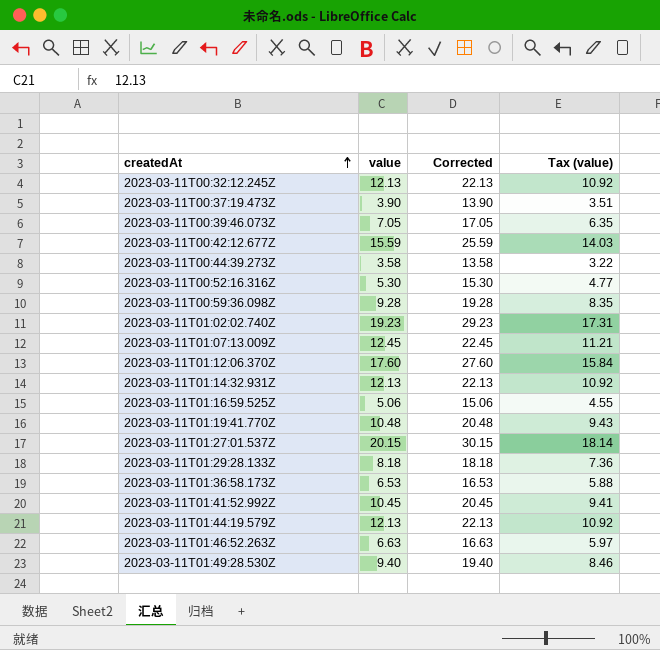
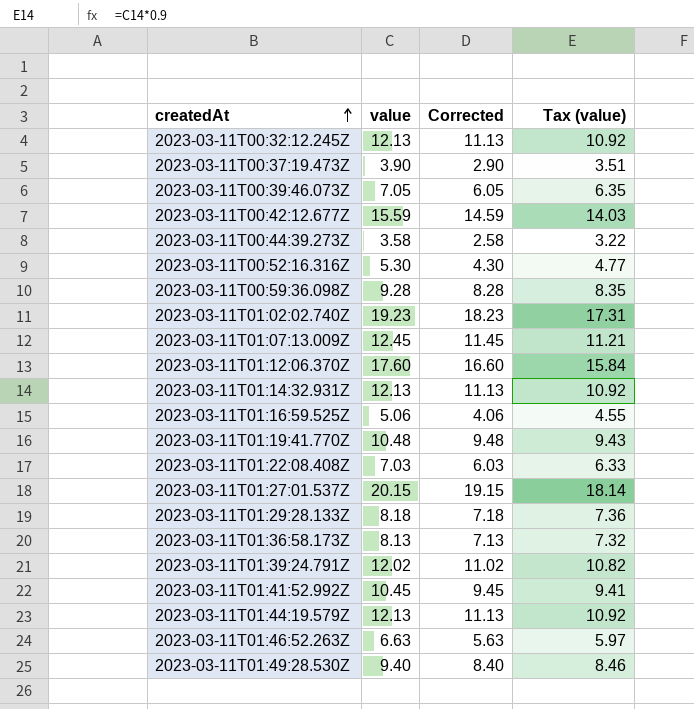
column Corrected | formula: [value] + 10 -> [value] - 1
row 2023-03-11T01:22:08.408Z: none -> 7.03 | 6.03 | 6.33
2023-03-11T01:36:58.173Z | value: 6.53 -> 8.13
2023-03-11T01:36:58.173Z | Tax (value): 5.88 -> 7.32
row 2023-03-11T01:39:24.791Z: none -> 12.02 | 11.02 | 10.82

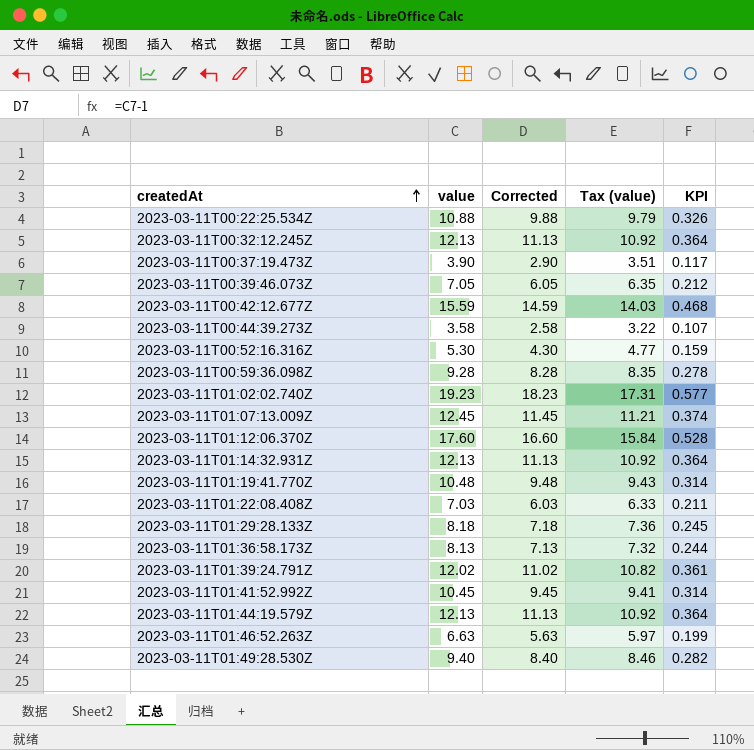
column KPI | formula: none -> [value] * 0.03
row 2023-03-11T01:16:59.525Z: 5.06 | 4.06 | 4.55 -> none
row 2023-03-11T01:27:01.537Z: 20.15 | 19.15 | 18.14 -> none
row 2023-03-11T00:22:25.534Z: none -> 10.88 | 9.88 | 9.79 | 0.326

